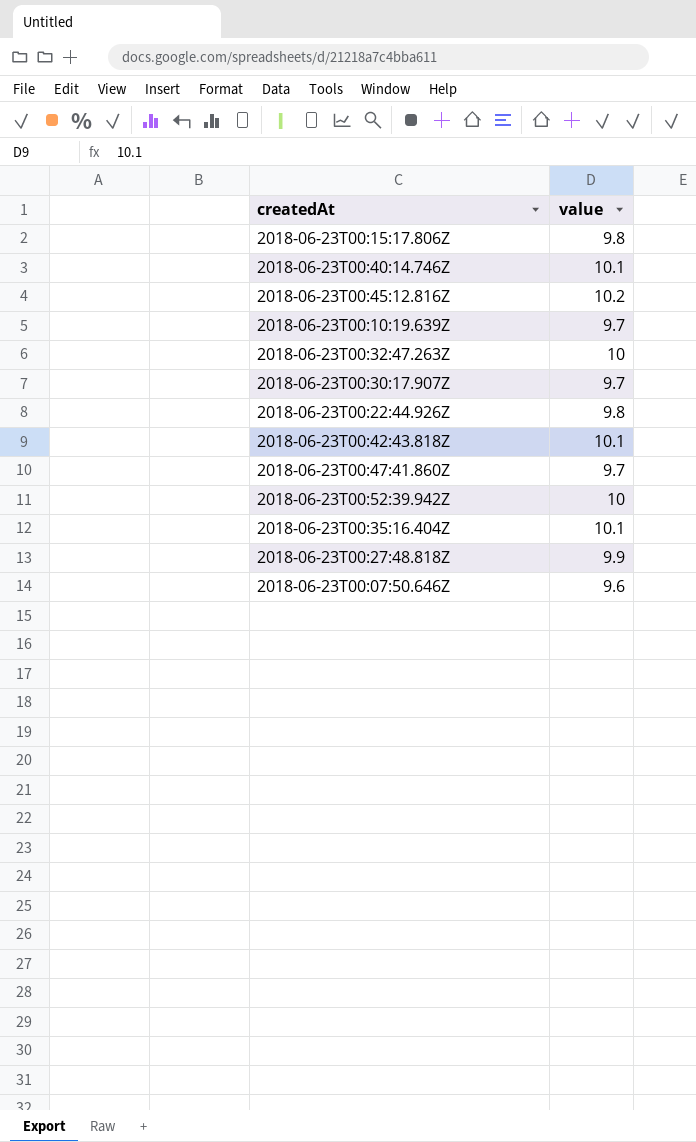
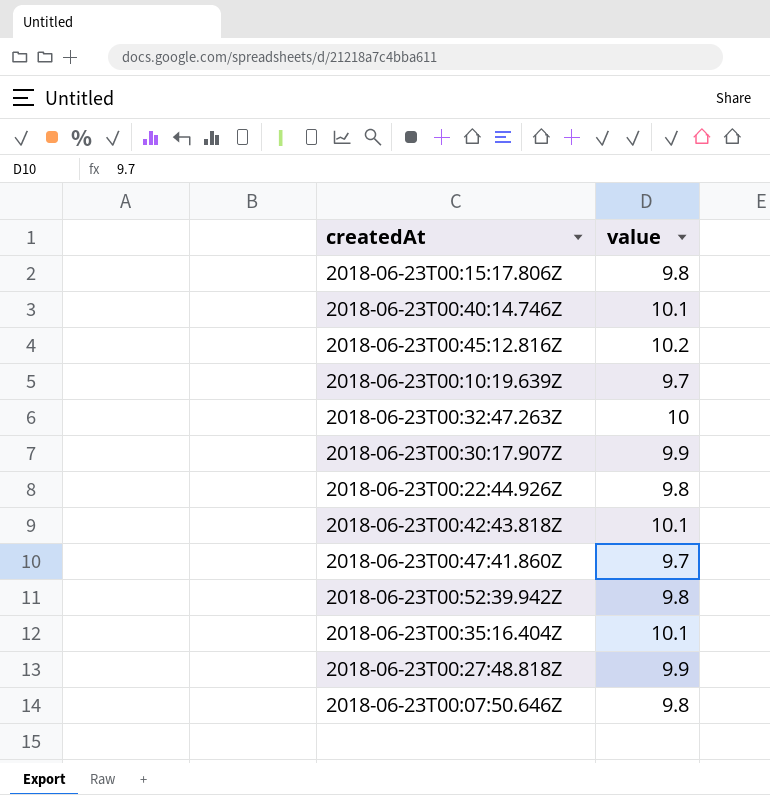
2018-06-23T00:30:17.907Z | value: 9.7 -> 9.9
2018-06-23T00:52:39.942Z | value: 10 -> 9.8
2018-06-23T00:07:50.646Z | value: 9.6 -> 9.8

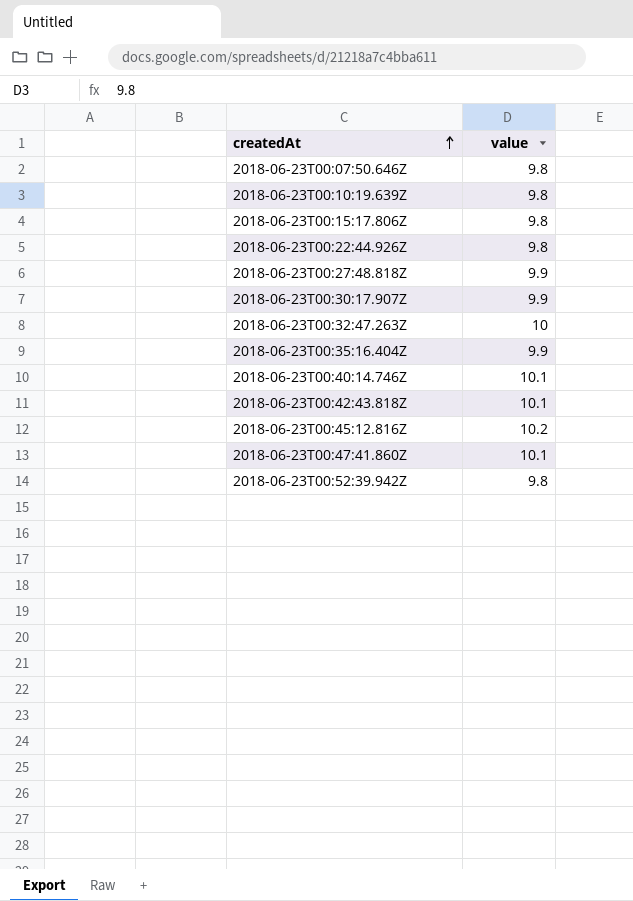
row order: none -> createdAt ascending
2018-06-23T00:10:19.639Z | value: 9.7 -> 9.8
2018-06-23T00:35:16.404Z | value: 10.1 -> 9.9
2018-06-23T00:47:41.860Z | value: 9.7 -> 10.1

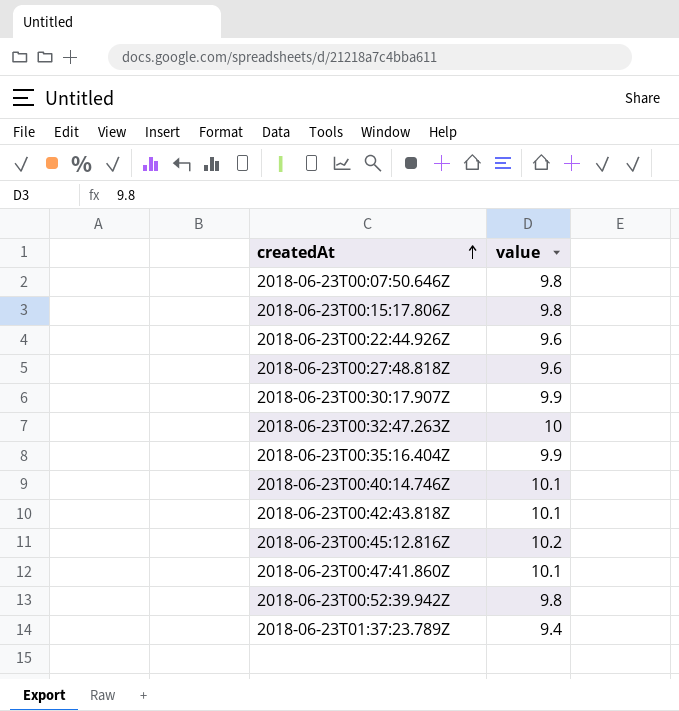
row 2018-06-23T00:10:19.639Z: 9.8 -> none
2018-06-23T00:22:44.926Z | value: 9.8 -> 9.6
2018-06-23T00:27:48.818Z | value: 9.9 -> 9.6
row 2018-06-23T01:37:23.789Z: none -> 9.4

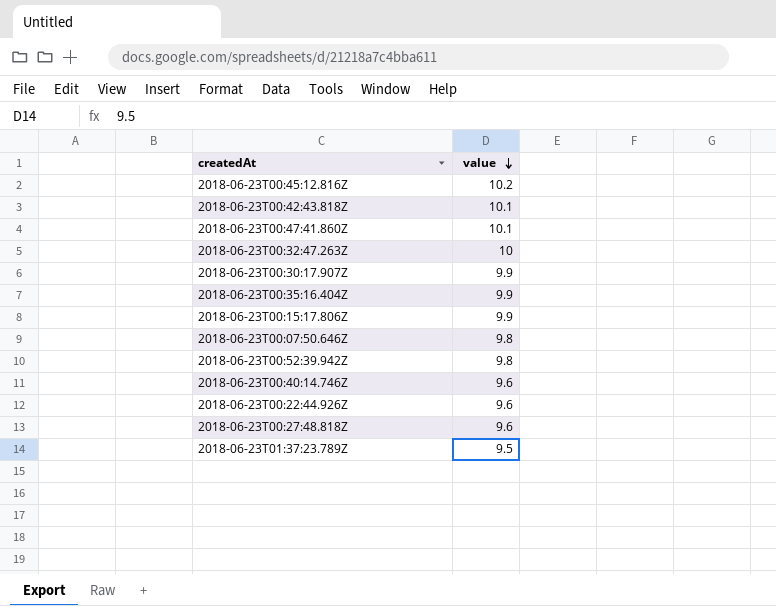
row order: createdAt ascending -> value descending
2018-06-23T00:15:17.806Z | value: 9.8 -> 9.9
2018-06-23T00:40:14.746Z | value: 10.1 -> 9.6
2018-06-23T01:37:23.789Z | value: 9.4 -> 9.5

